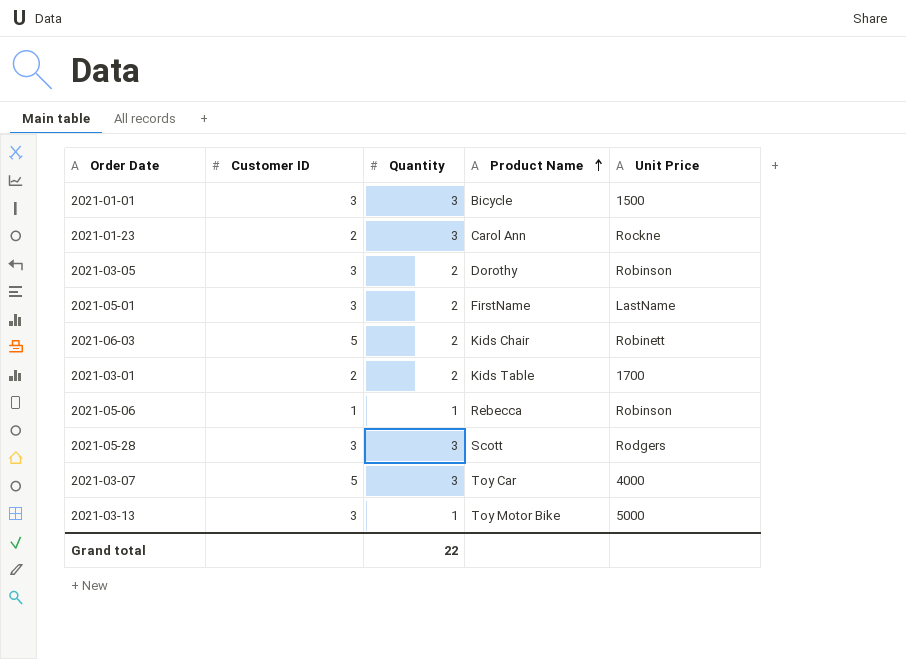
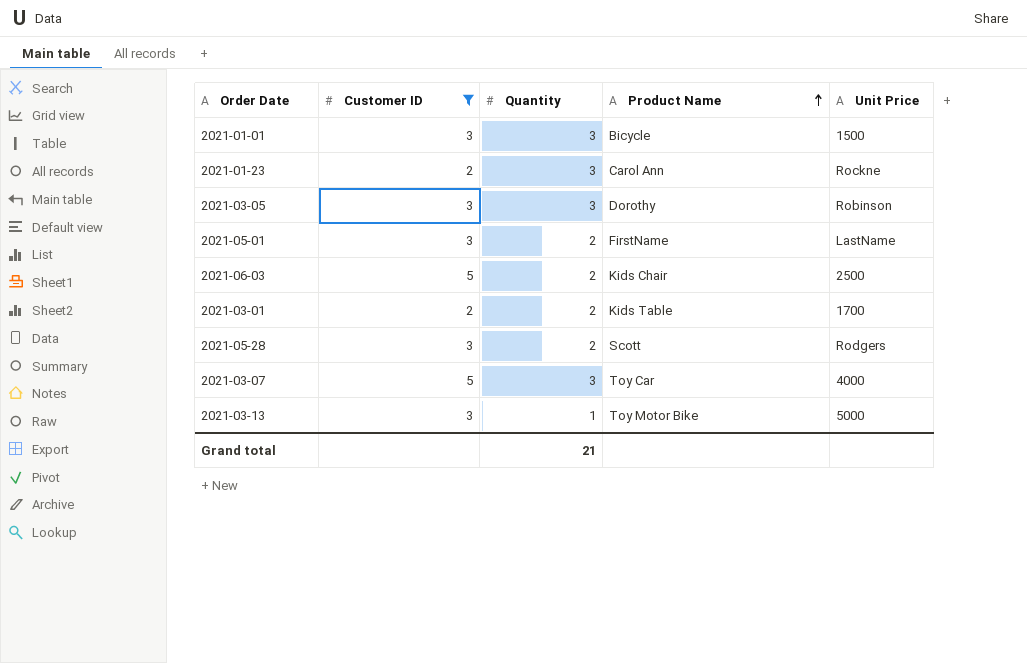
filter: none -> Customer ID != 1
2021-03-05 | Quantity: 2 -> 3
2021-06-03 | Unit Price: Robinett -> 2500
2021-05-28 | Quantity: 3 -> 2
Grand total | Quantity: 22 -> 21

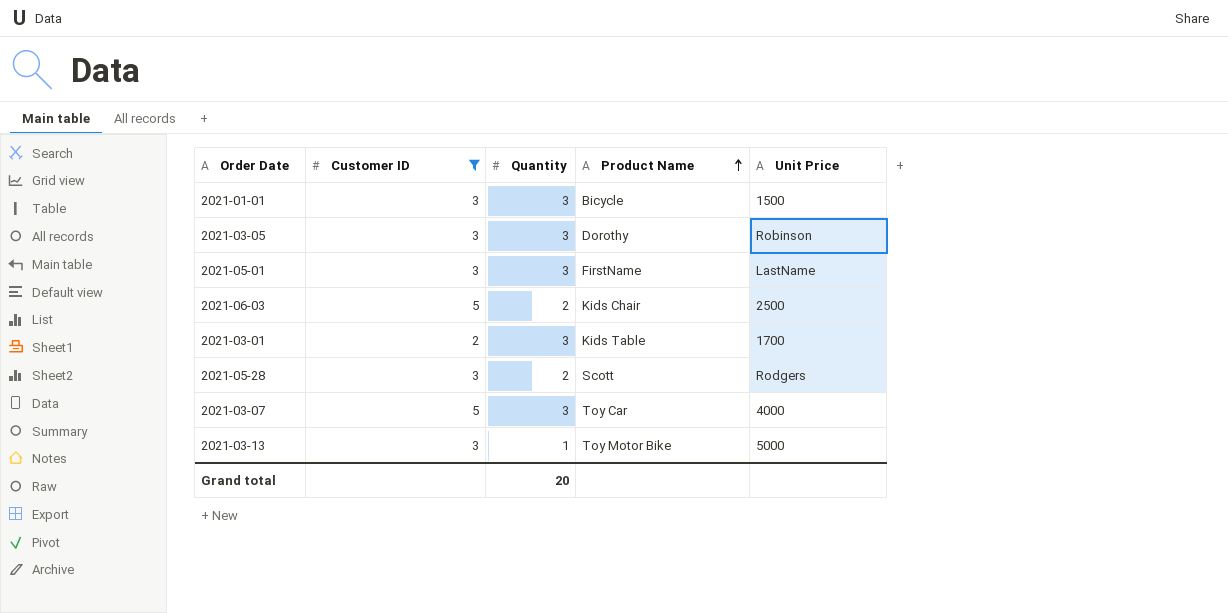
row 2021-01-23: 2 | 3 | Carol Ann | Rockne -> none
2021-05-01 | Quantity: 2 -> 3
2021-03-01 | Quantity: 2 -> 3
Grand total | Quantity: 21 -> 20

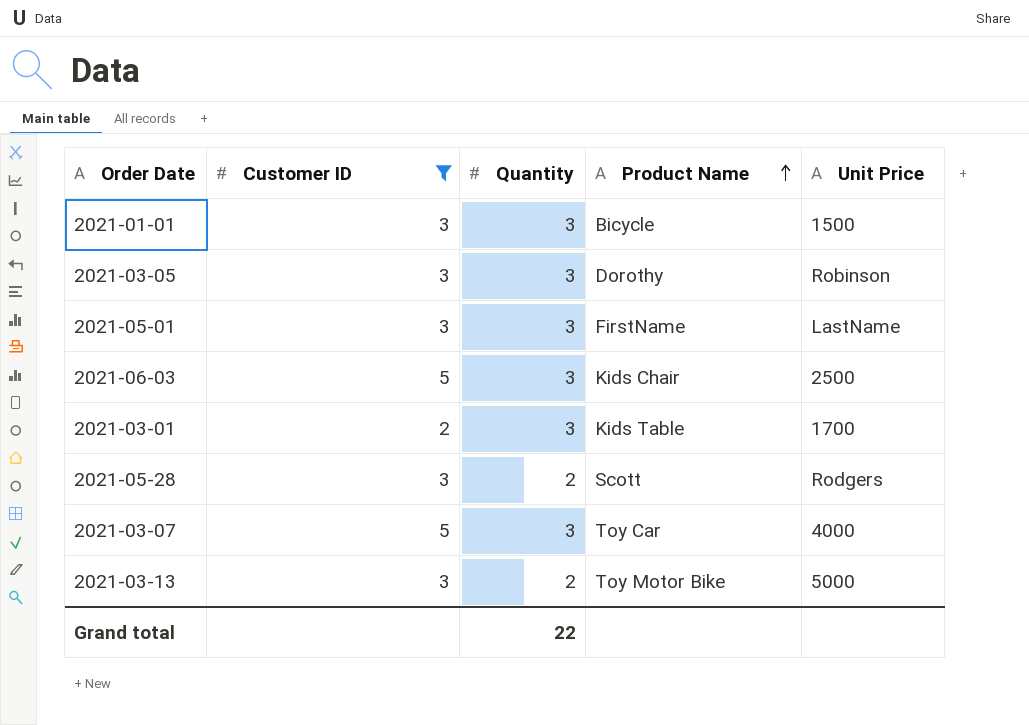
2021-06-03 | Quantity: 2 -> 3
2021-03-13 | Quantity: 1 -> 2
Grand total | Quantity: 20 -> 22

